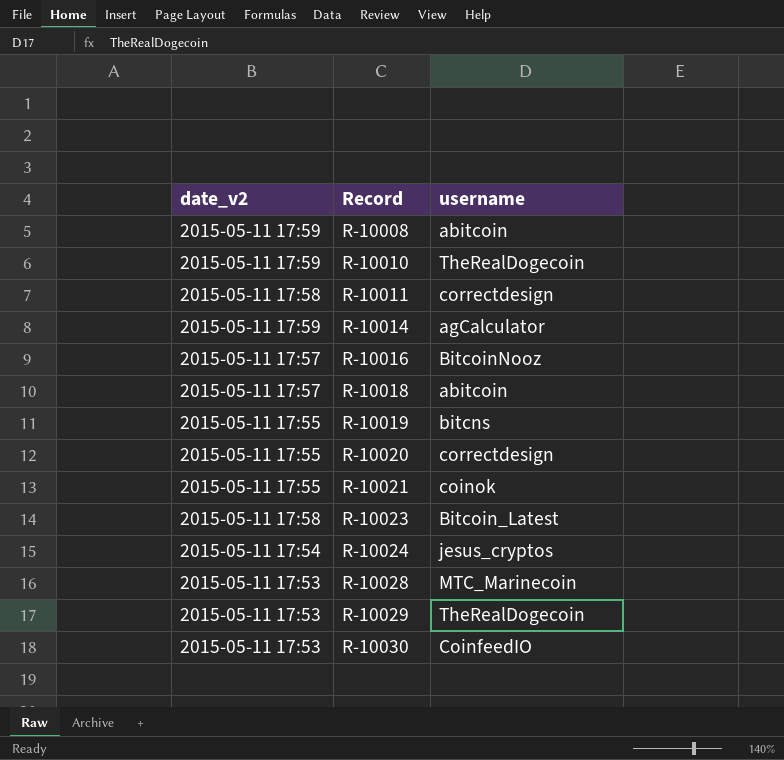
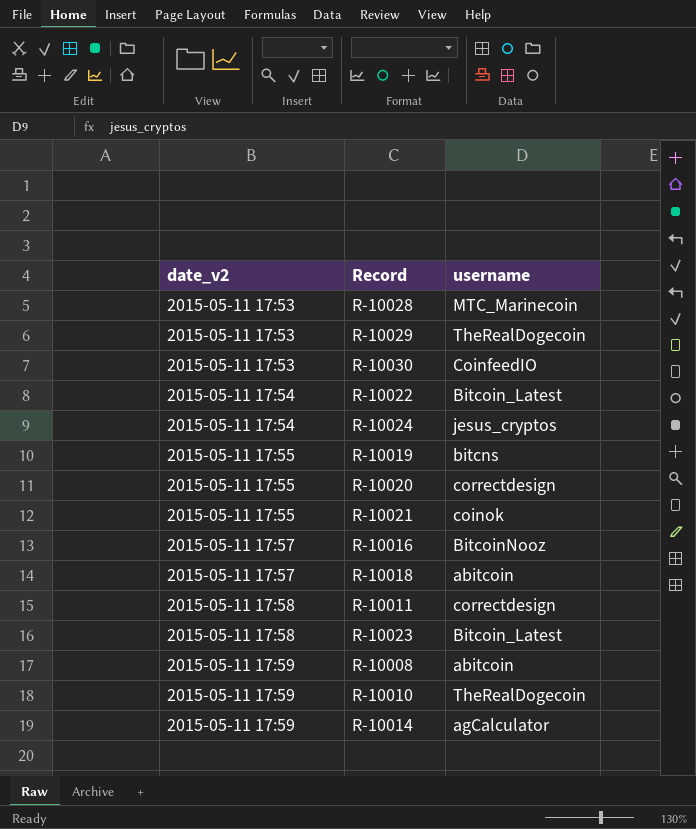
row order: Record ascending -> date_v2 ascending
row R-10022: none -> 2015-05-11 17:54 | Bitcoin_Latest

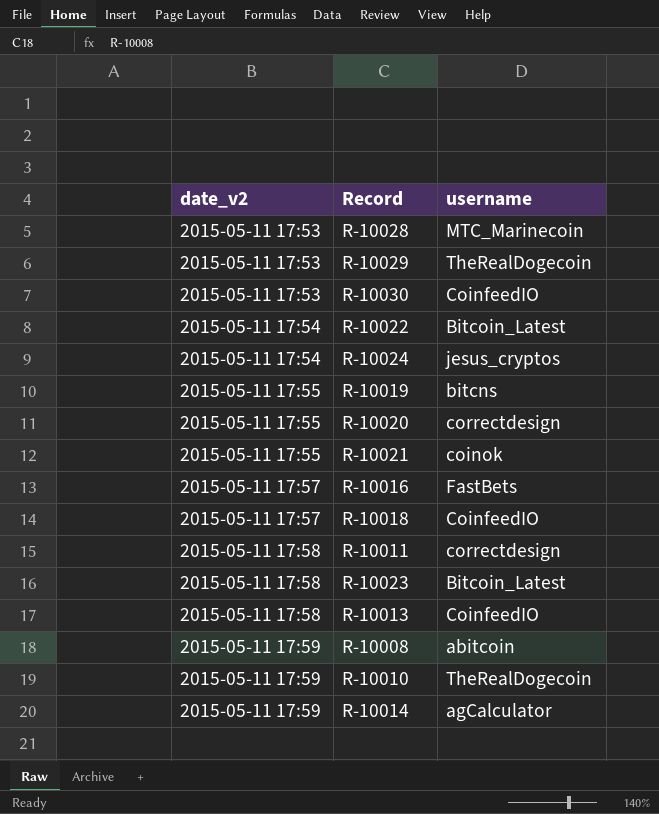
R-10016 | username: BitcoinNooz -> FastBets
R-10018 | username: abitcoin -> CoinfeedIO
row R-10013: none -> 2015-05-11 17:58 | CoinfeedIO

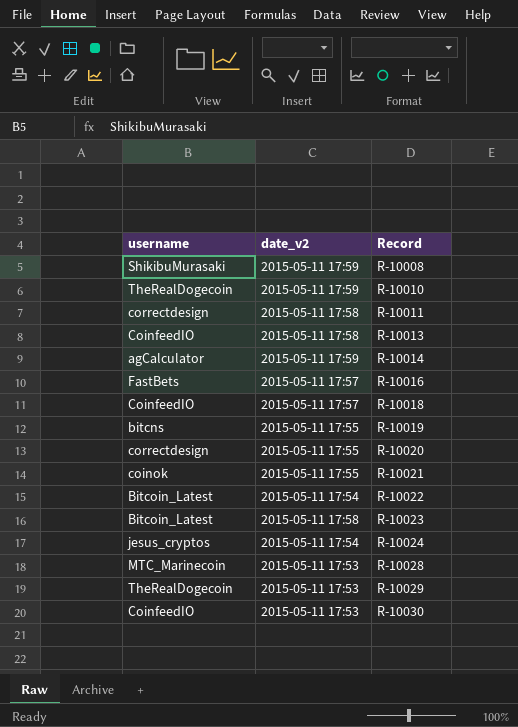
row order: date_v2 ascending -> Record ascending
column username | position: 3 -> 1
R-10008 | username: abitcoin -> ShikibuMurasaki

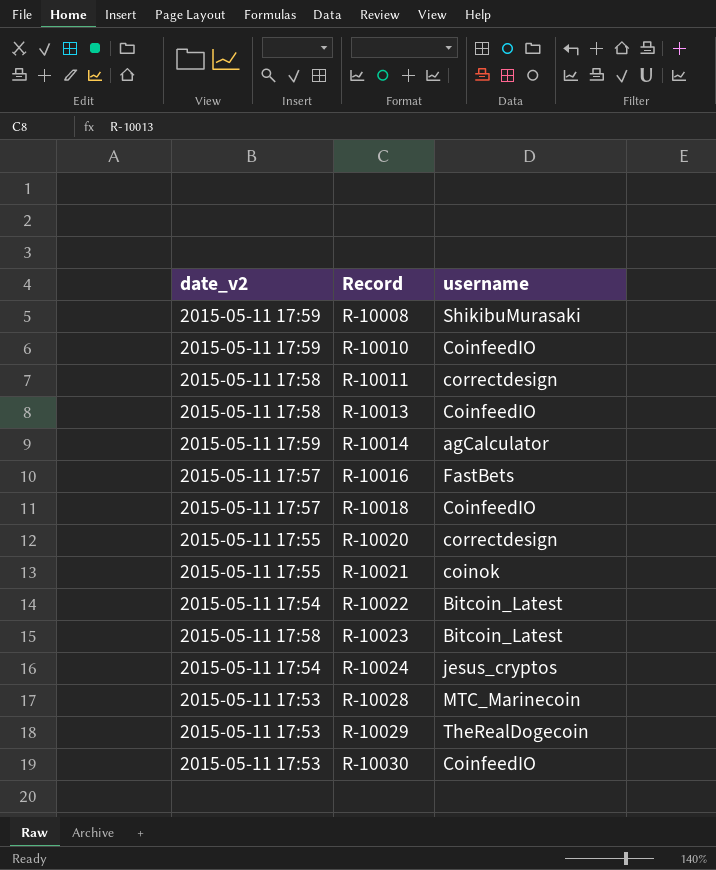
column username | position: 1 -> 3
row R-10019: bitcns | 2015-05-11 17:55 -> none
R-10010 | username: TheRealDogecoin -> CoinfeedIO

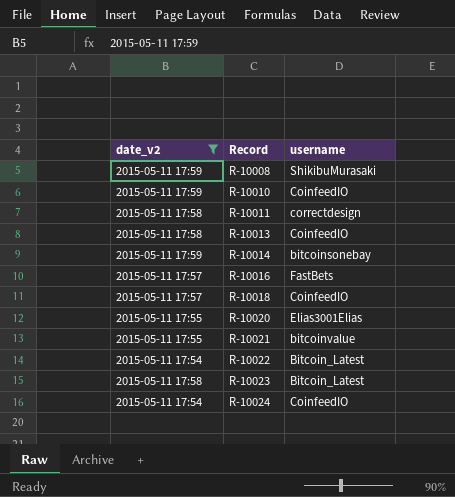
filter: none -> date_v2 != 2015-05-11 17:53
R-10014 | username: agCalculator -> bitcoinsonebay
R-10020 | username: correctdesign -> Elias3001Elias
R-10021 | username: coinok -> bitcoinvalue
R-10024 | username: jesus_cryptos -> CoinfeedIO

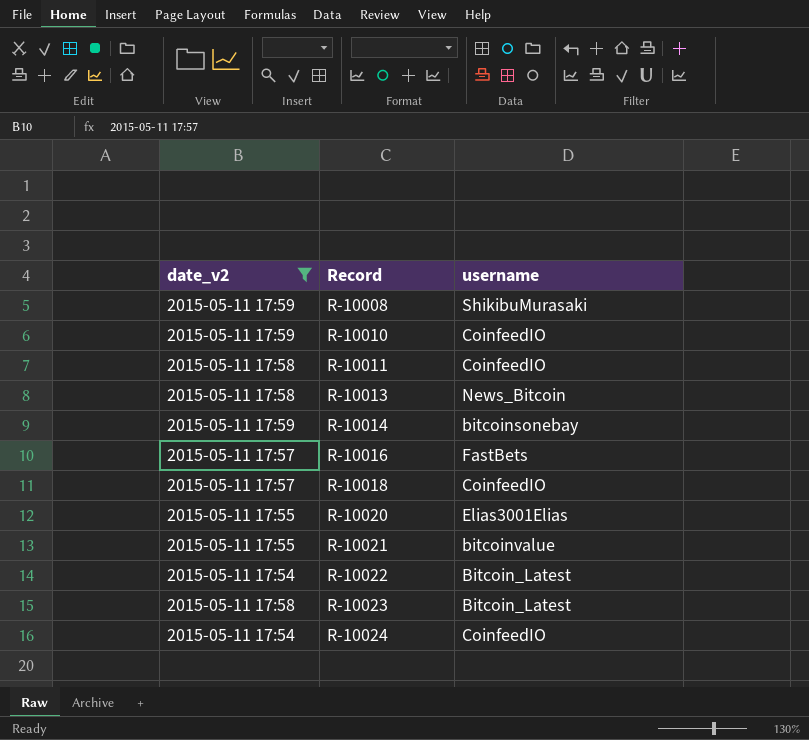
R-10011 | username: correctdesign -> CoinfeedIO
R-10013 | username: CoinfeedIO -> News_Bitcoin

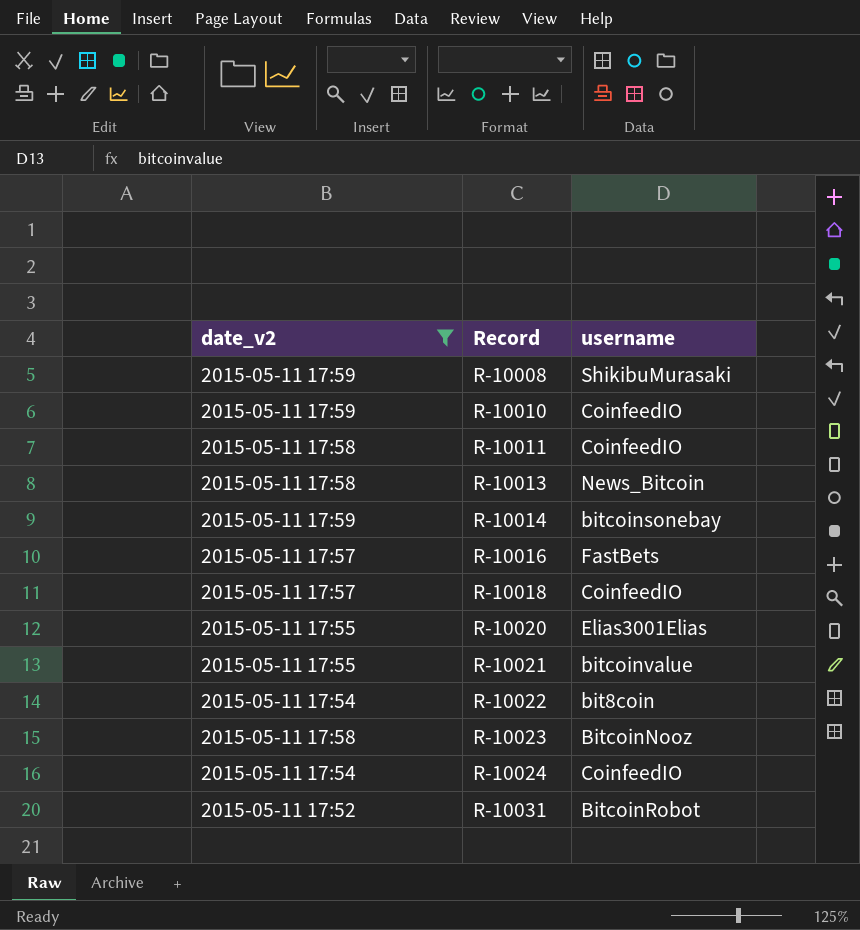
R-10022 | username: Bitcoin_Latest -> bit8coin
R-10023 | username: Bitcoin_Latest -> BitcoinNooz
row R-10031: none -> 2015-05-11 17:52 | BitcoinRobot

